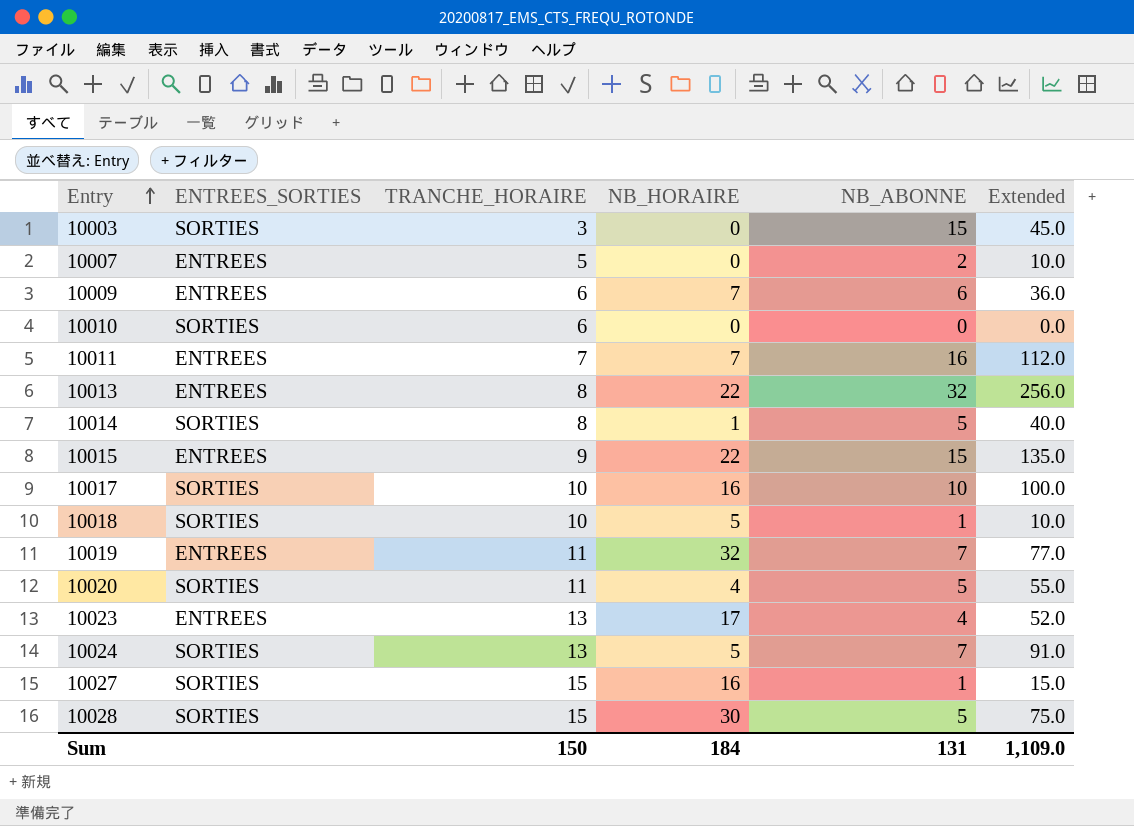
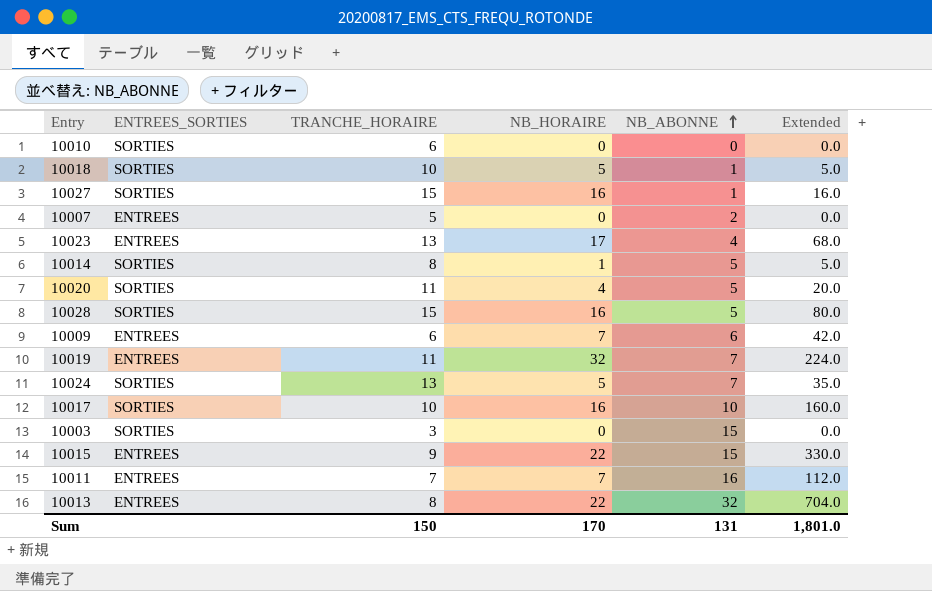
row order: Entry ascending -> NB_ABONNE ascending
column Extended | formula: [TRANCHE_HORAIRE] * [NB_ABONNE] -> [NB_HORAIRE] * [NB_ABONNE]
10028 | NB_HORAIRE: 30 -> 16
Sum | NB_HORAIRE: 184 -> 170
Sum | Extended: 1,109.0 -> 1,801.0

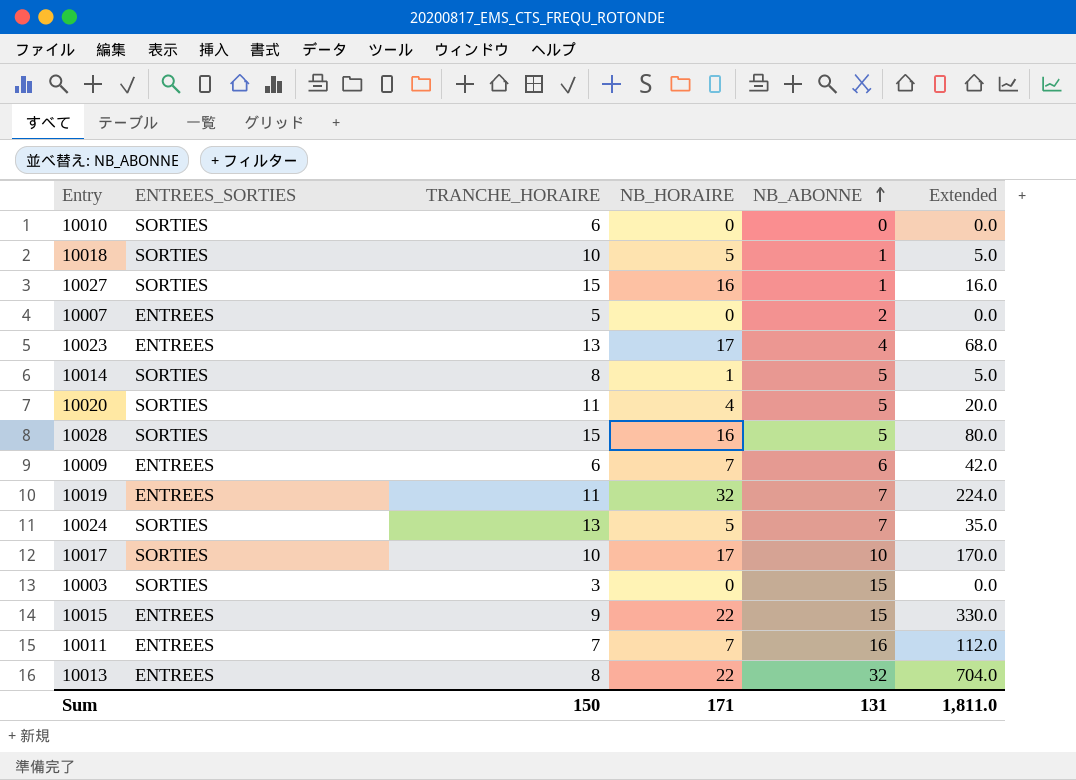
10017 | NB_HORAIRE: 16 -> 17
10017 | Extended: 160.0 -> 170.0
Sum | NB_HORAIRE: 170 -> 171
Sum | Extended: 1,801.0 -> 1,811.0

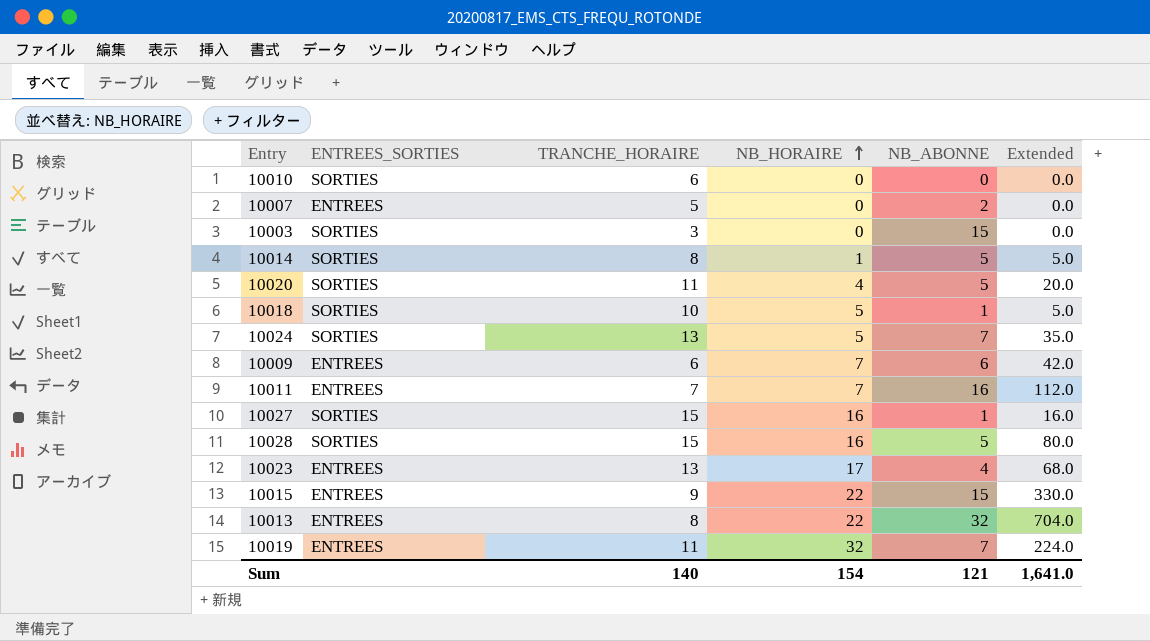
row order: NB_ABONNE ascending -> NB_HORAIRE ascending
row 10017: SORTIES | 10 | 17 | 10 | 170.0 -> none
Sum | TRANCHE_HORAIRE: 150 -> 140
Sum | NB_HORAIRE: 171 -> 154
Sum | NB_ABONNE: 131 -> 121
Sum | Extended: 1,811.0 -> 1,641.0

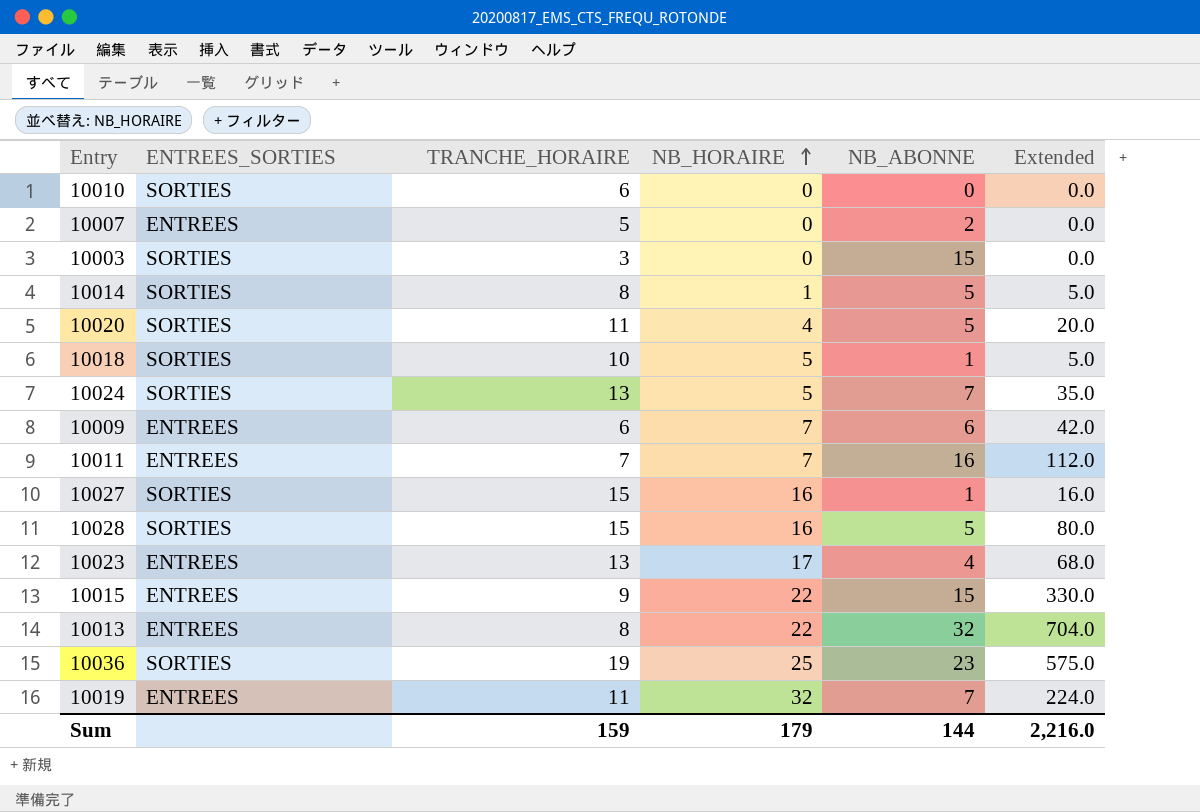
row 10036: none -> SORTIES | 19 | 25 | 23 | 575.0
Sum | TRANCHE_HORAIRE: 140 -> 159
Sum | NB_HORAIRE: 154 -> 179
Sum | NB_ABONNE: 121 -> 144
Sum | Extended: 1,641.0 -> 2,216.0

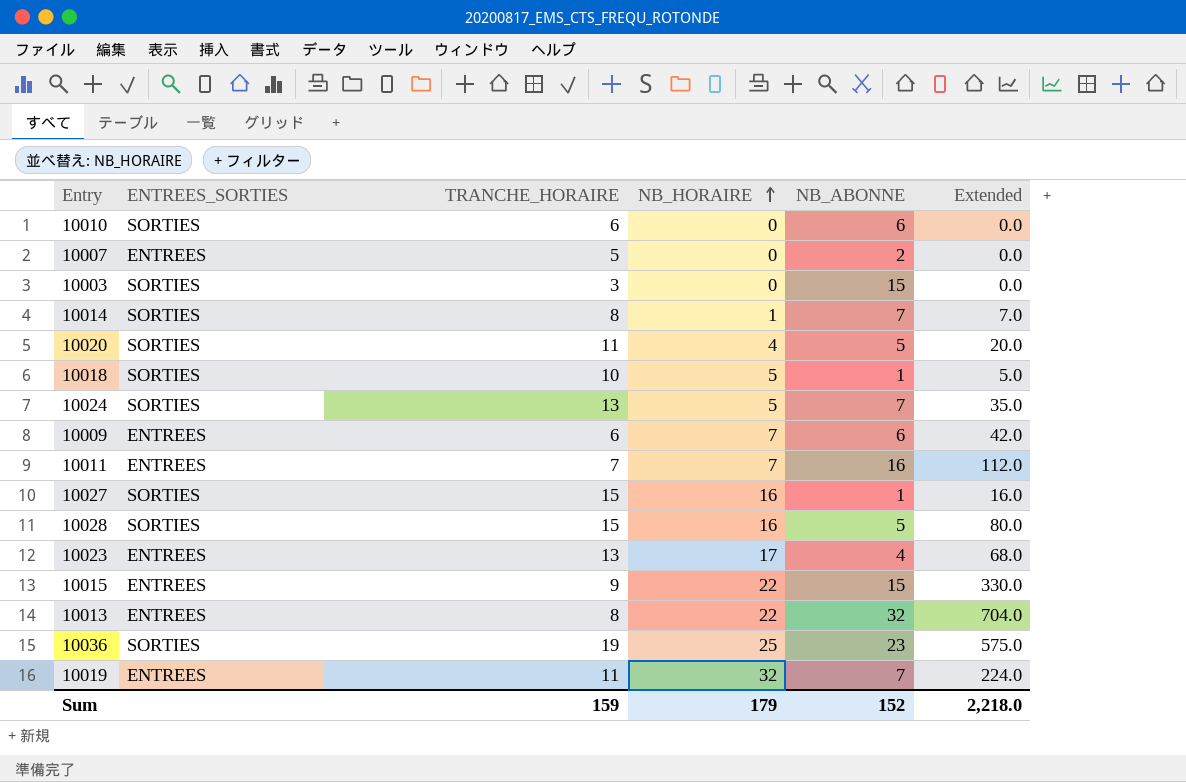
10010 | NB_ABONNE: 0 -> 6
10014 | NB_ABONNE: 5 -> 7
10014 | Extended: 5.0 -> 7.0
Sum | NB_ABONNE: 144 -> 152
Sum | Extended: 2,216.0 -> 2,218.0

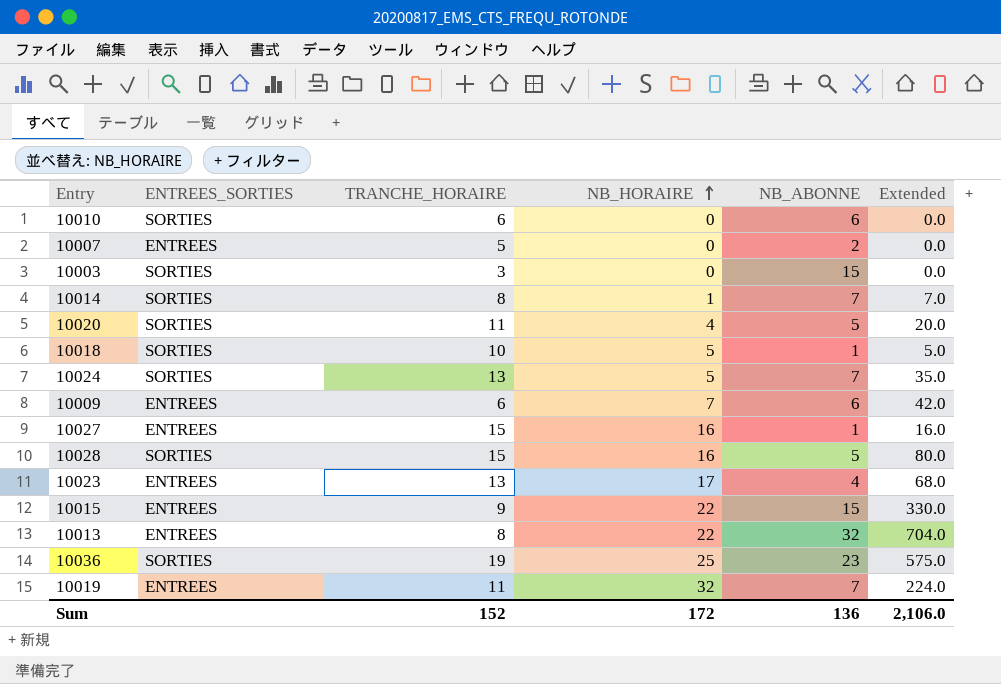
row 10011: ENTREES | 7 | 7 | 16 | 112.0 -> none
10027 | ENTREES_SORTIES: SORTIES -> ENTREES
Sum | TRANCHE_HORAIRE: 159 -> 152
Sum | NB_HORAIRE: 179 -> 172
Sum | NB_ABONNE: 152 -> 136
Sum | Extended: 2,218.0 -> 2,106.0

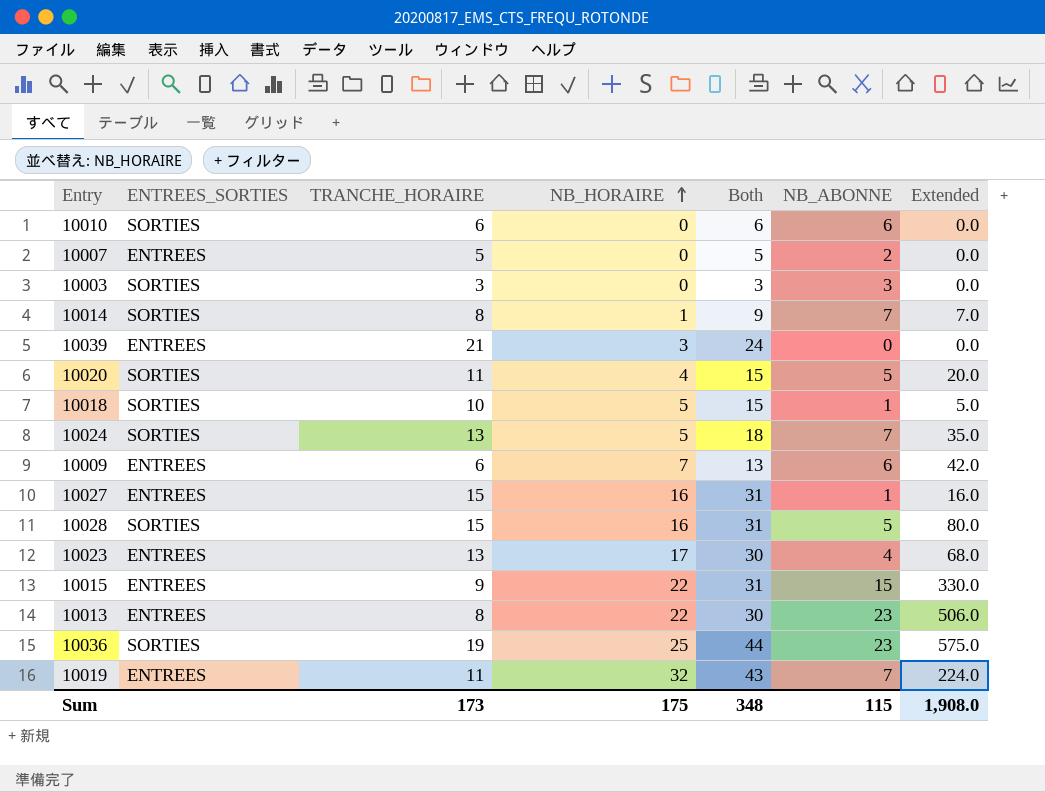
column Both | formula: none -> [TRANCHE_HORAIRE] + [NB_HORAIRE]
10003 | NB_ABONNE: 15 -> 3
row 10039: none -> ENTREES | 21 | 3 | 24 | 0 | 0.0
10013 | NB_ABONNE: 32 -> 23
10013 | Extended: 704.0 -> 506.0
Sum | TRANCHE_HORAIRE: 152 -> 173
Sum | NB_HORAIRE: 172 -> 175
Sum | NB_ABONNE: 136 -> 115
Sum | Extended: 2,106.0 -> 1,908.0

